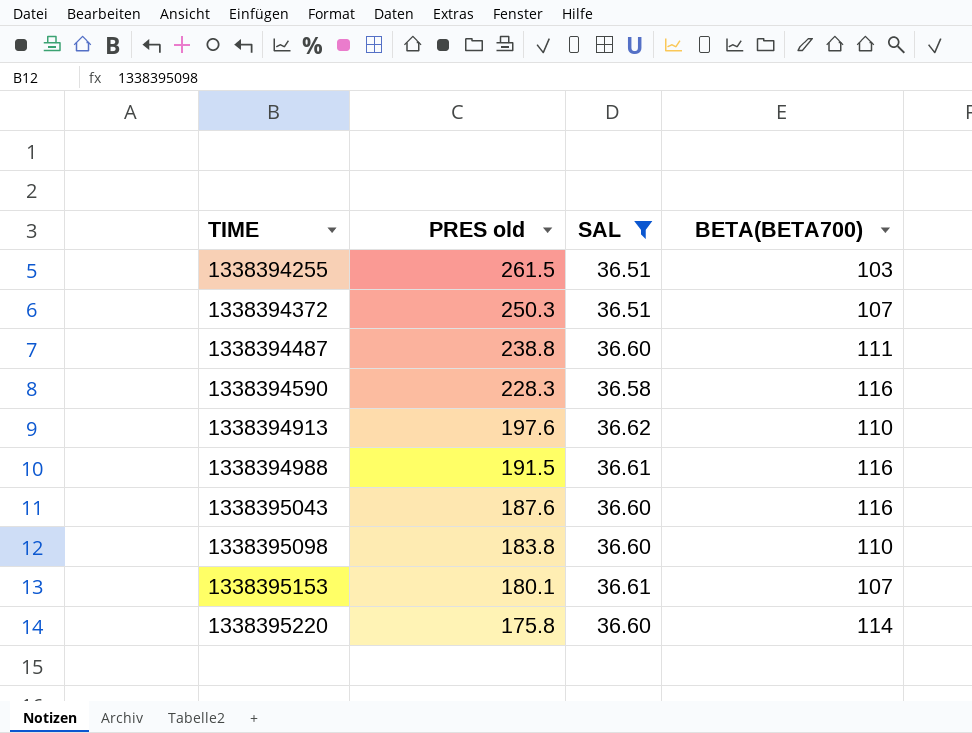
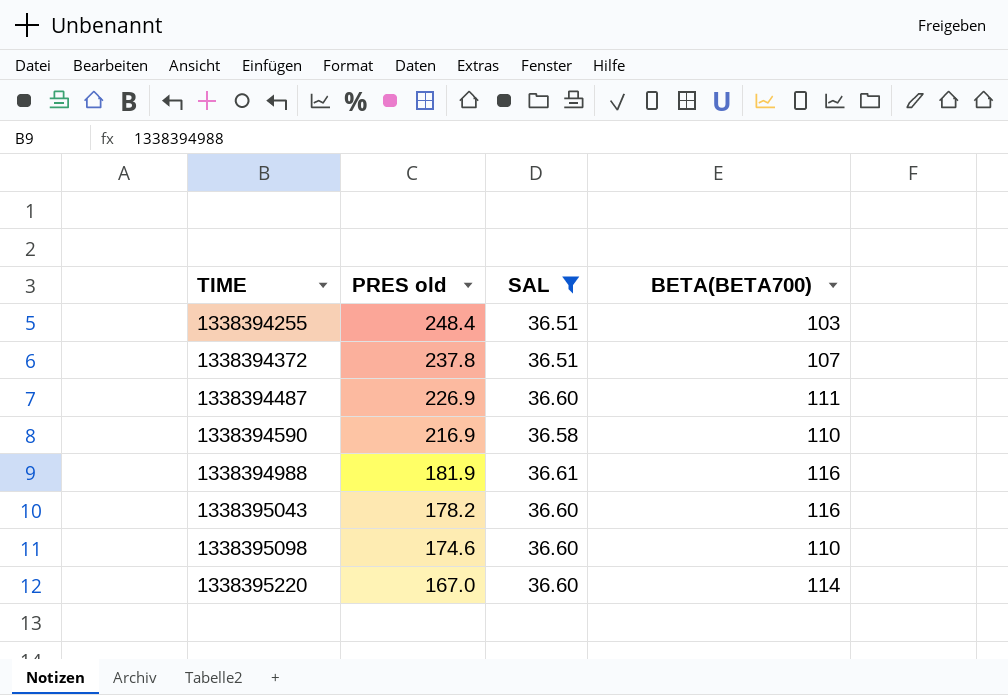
row 1338394913: 197.6 | 36.62 | 110 -> none
row 1338395153: 180.1 | 36.61 | 107 -> none
1338394255 | PRES old: 261.5 -> 248.4
1338394372 | PRES old: 250.3 -> 237.8
1338394487 | PRES old: 238.8 -> 226.9
1338394590 | PRES old: 228.3 -> 216.9
1338394590 | BETA(BETA700): 116 -> 110
1338394988 | PRES old: 191.5 -> 181.9
1338395043 | PRES old: 187.6 -> 178.2
1338395098 | PRES old: 183.8 -> 174.6
1338395220 | PRES old: 175.8 -> 167.0

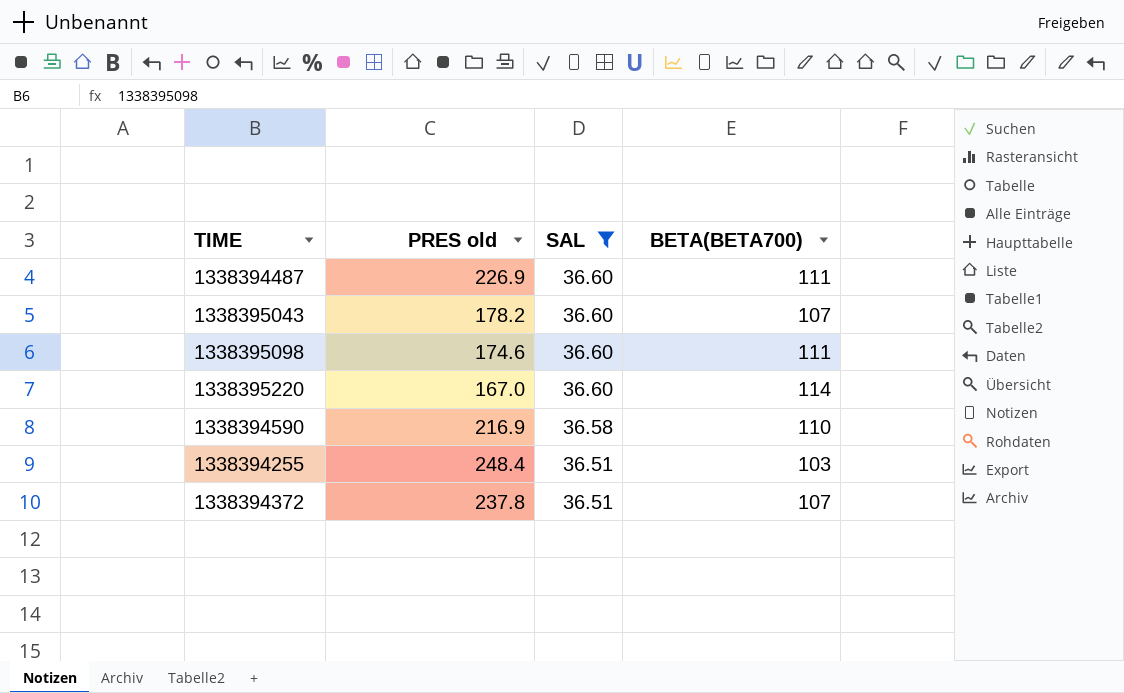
row order: TIME ascending -> SAL descending
row 1338394988: 181.9 | 36.61 | 116 -> none
1338395043 | BETA(BETA700): 116 -> 107
1338395098 | BETA(BETA700): 110 -> 111

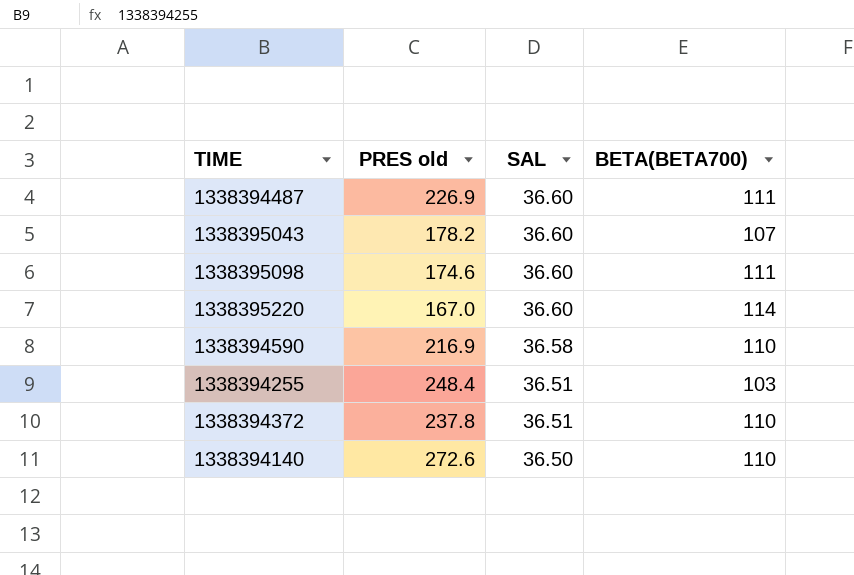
filter: SAL != 36.50 -> none
1338394372 | BETA(BETA700): 107 -> 110

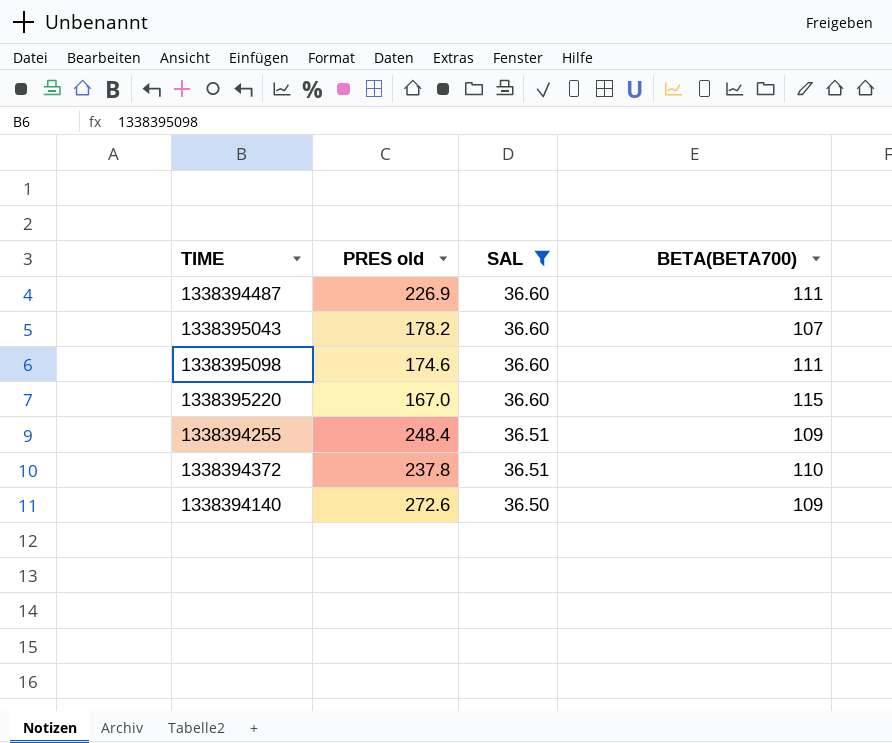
filter: none -> SAL != 36.58
1338395220 | BETA(BETA700): 114 -> 115
1338394255 | BETA(BETA700): 103 -> 109
1338394140 | BETA(BETA700): 110 -> 109

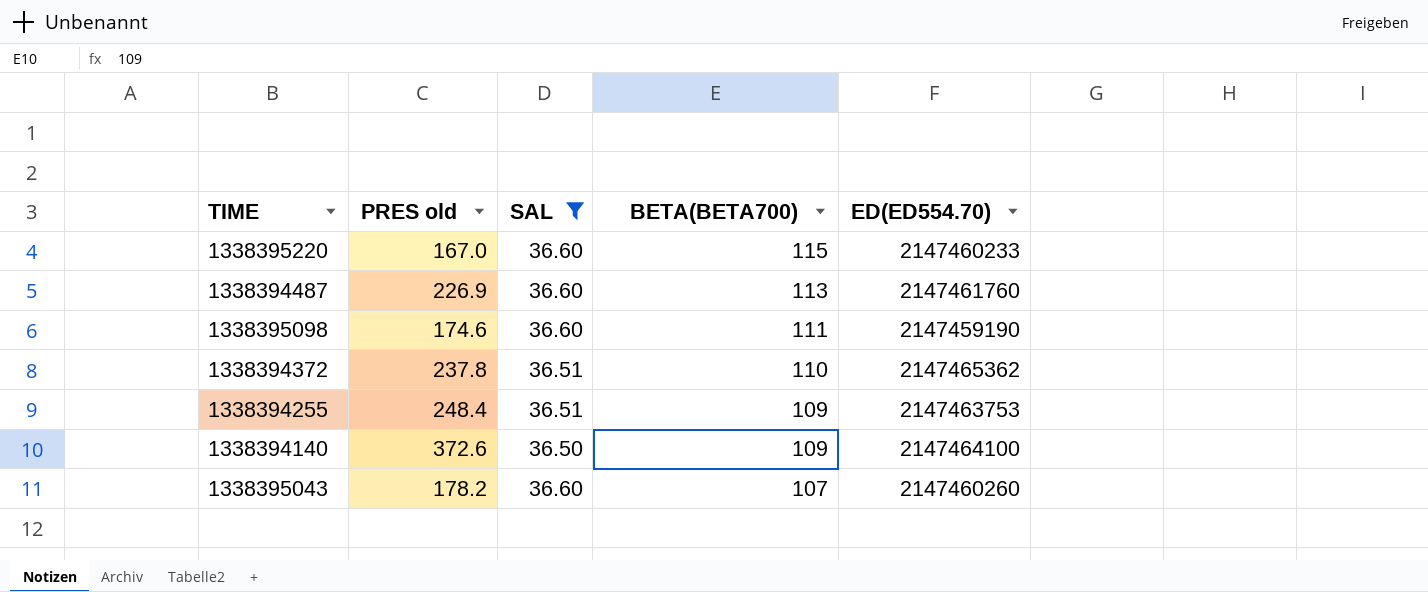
row order: SAL descending -> BETA(BETA700) descending
column ED(ED554.70) | position: none -> 5
1338394487 | BETA(BETA700): 111 -> 113
1338394140 | PRES old: 272.6 -> 372.6

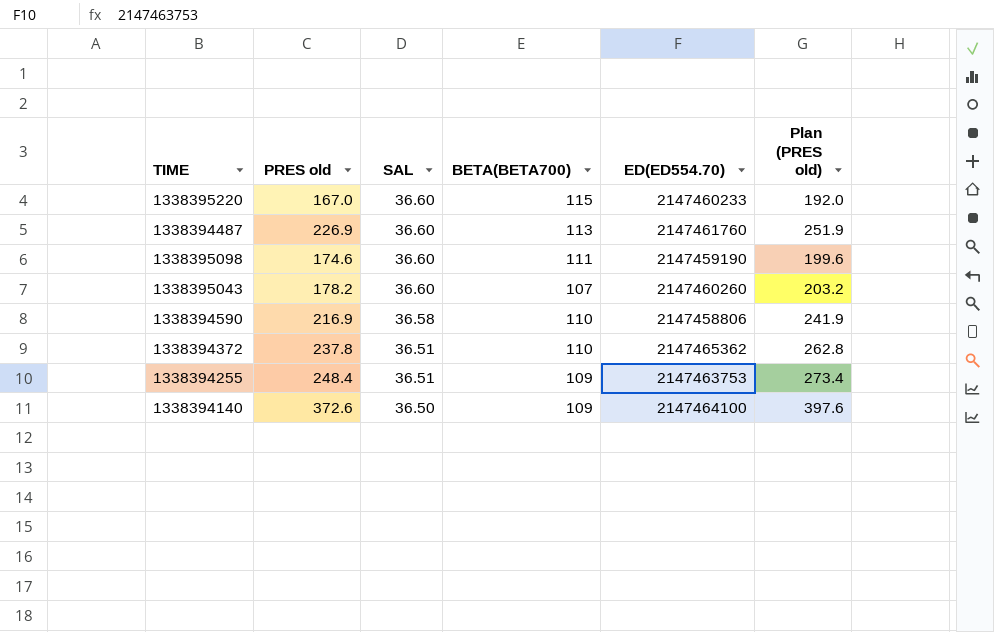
filter: SAL != 36.58 -> none
row order: BETA(BETA700) descending -> SAL descending
column Plan (PRES old) | formula: none -> [PRES old] + 25

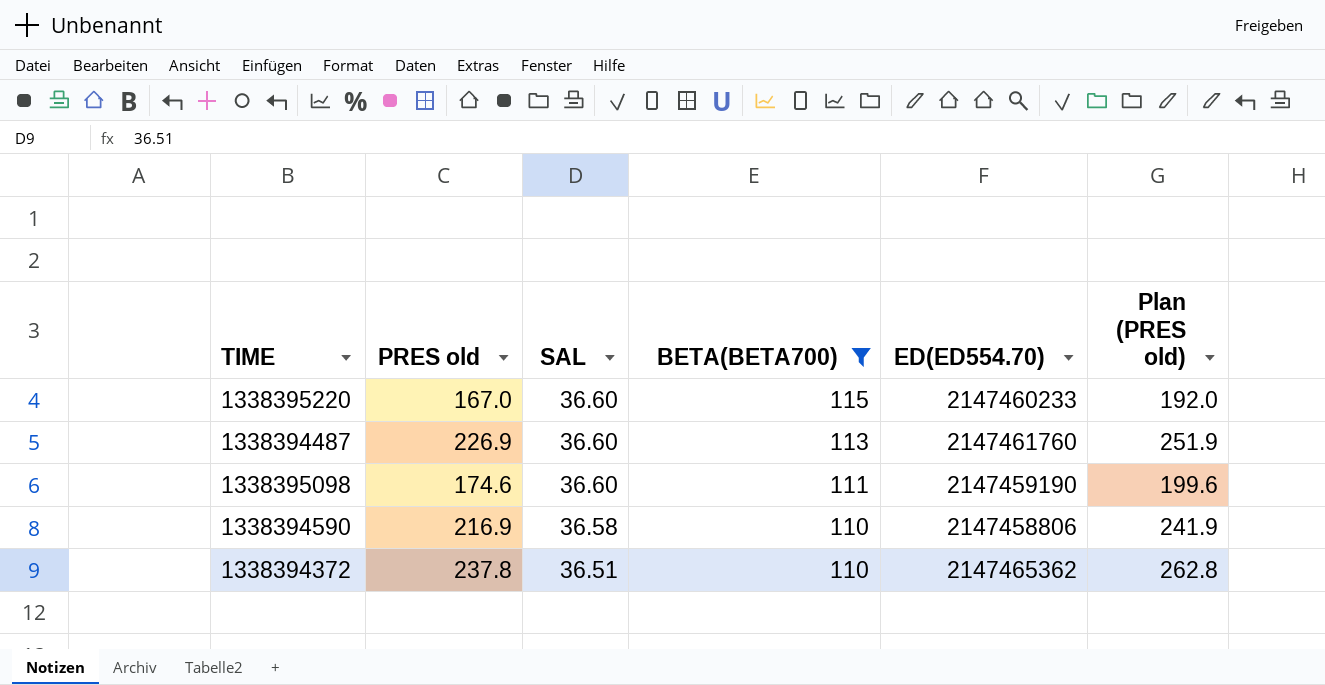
filter: none -> BETA(BETA700) >= 110

